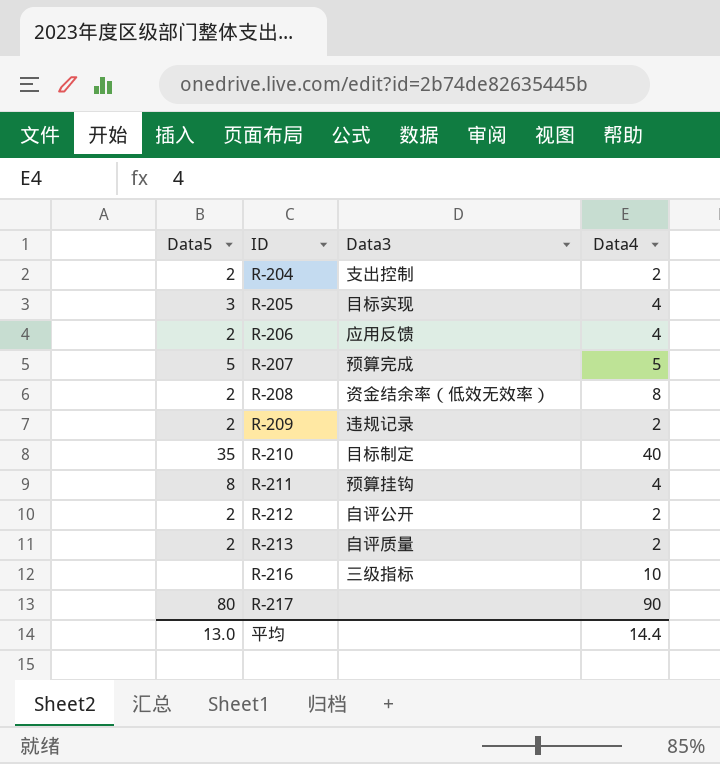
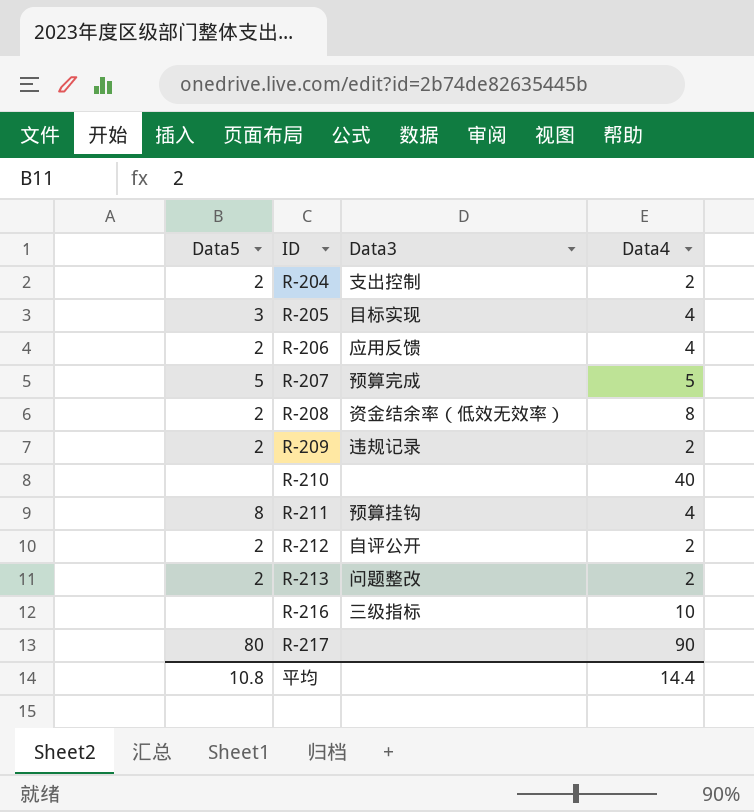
R-210 | Data5: 35 -> none
R-210 | Data3: 目标制定 -> none
R-213 | Data3: 自评质量 -> 问题整改
平均 | Data5: 13.0 -> 10.8

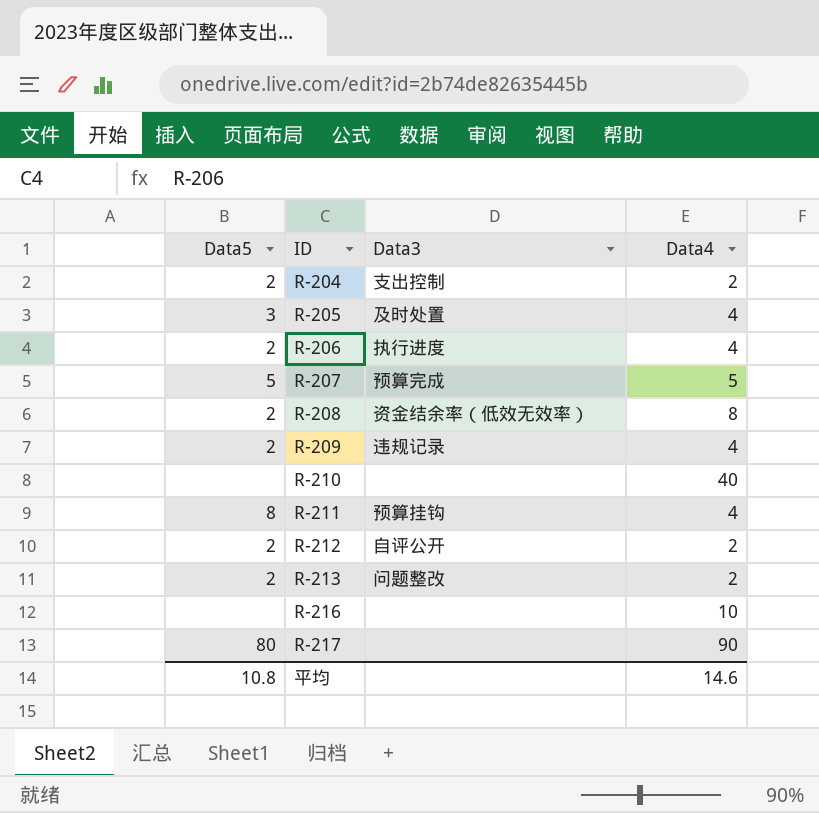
R-205 | Data3: 目标实现 -> 及时处置
R-206 | Data3: 应用反馈 -> 执行进度
R-209 | Data4: 2 -> 4
R-216 | Data3: 三级指标 -> none
平均 | Data4: 14.4 -> 14.6

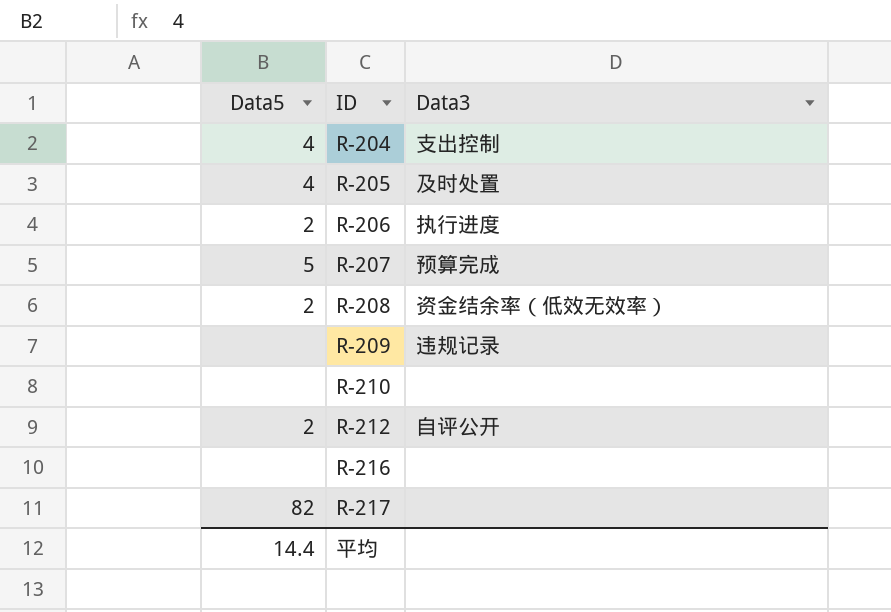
column Data4 | position: 4 -> none
row R-211: 8 | 预算挂钩 | 4 -> none
row R-213: 2 | 问题整改 | 2 -> none
R-204 | Data5: 2 -> 4
R-205 | Data5: 3 -> 4
R-209 | Data5: 2 -> none
R-217 | Data5: 80 -> 82
平均 | Data5: 10.8 -> 14.4

